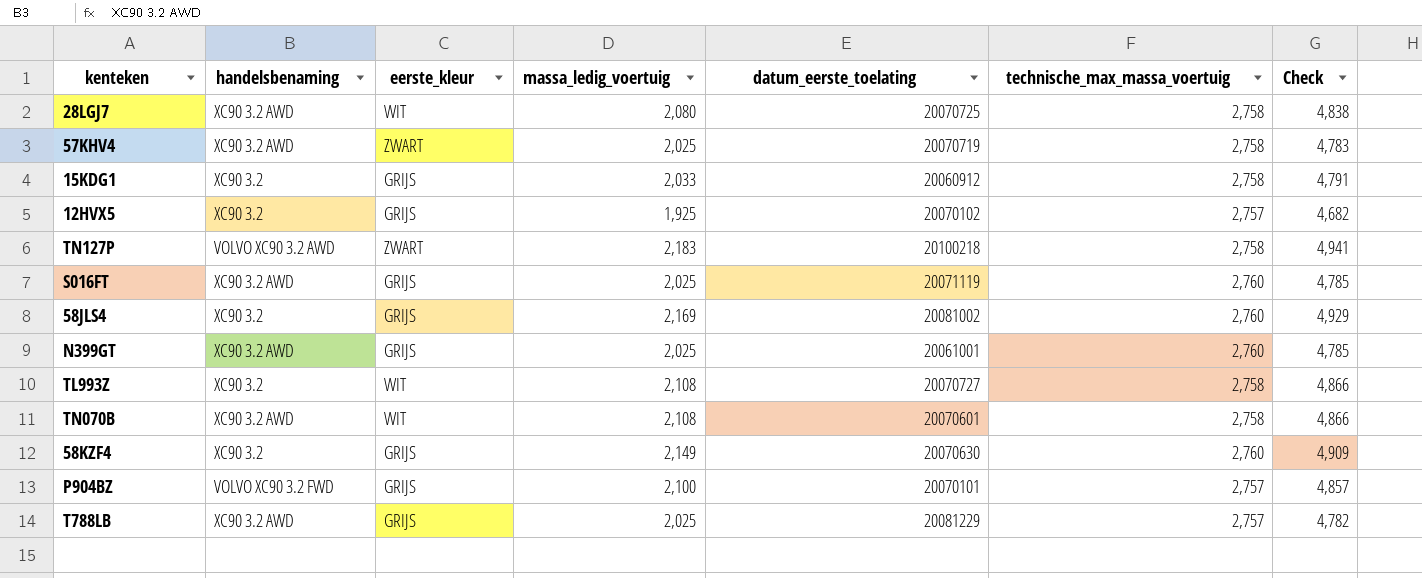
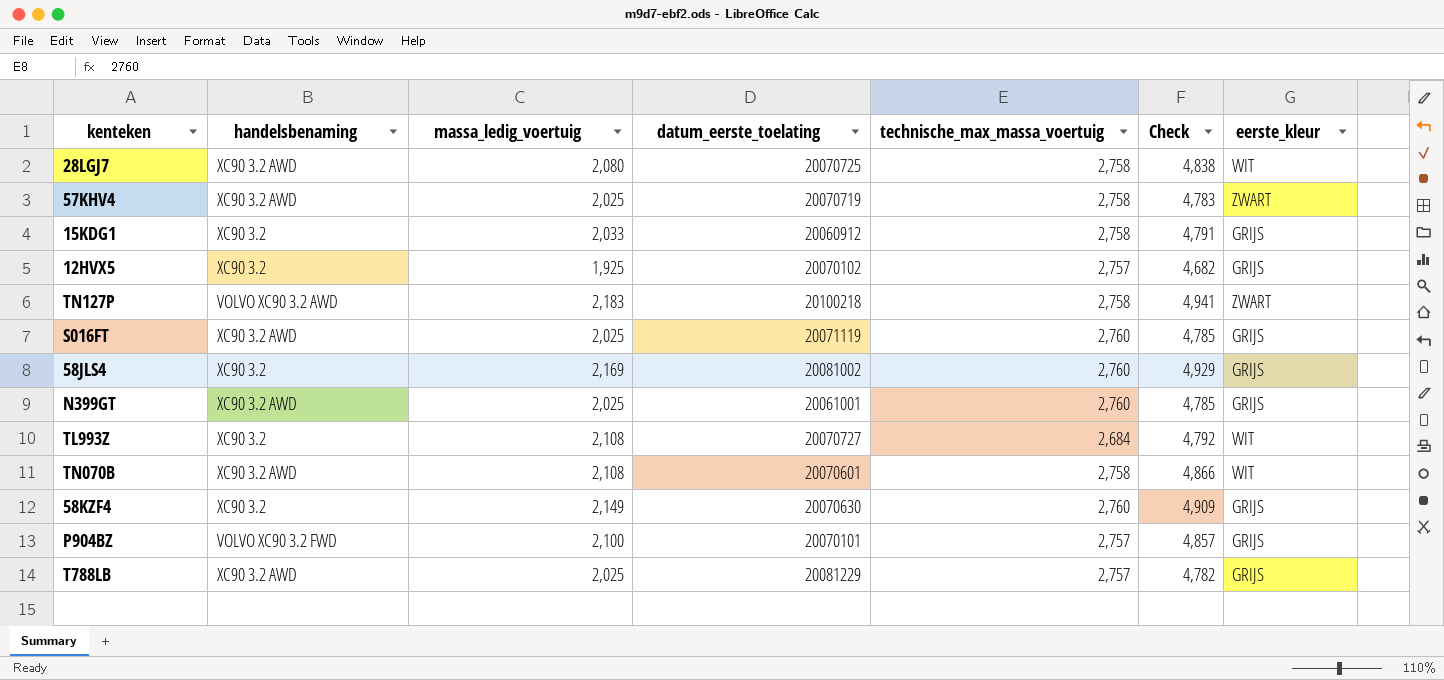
column eerste_kleur | position: 3 -> 7
TL993Z | technische_max_massa_voertuig: 2,758 -> 2,684
TL993Z | Check: 4,866 -> 4,792

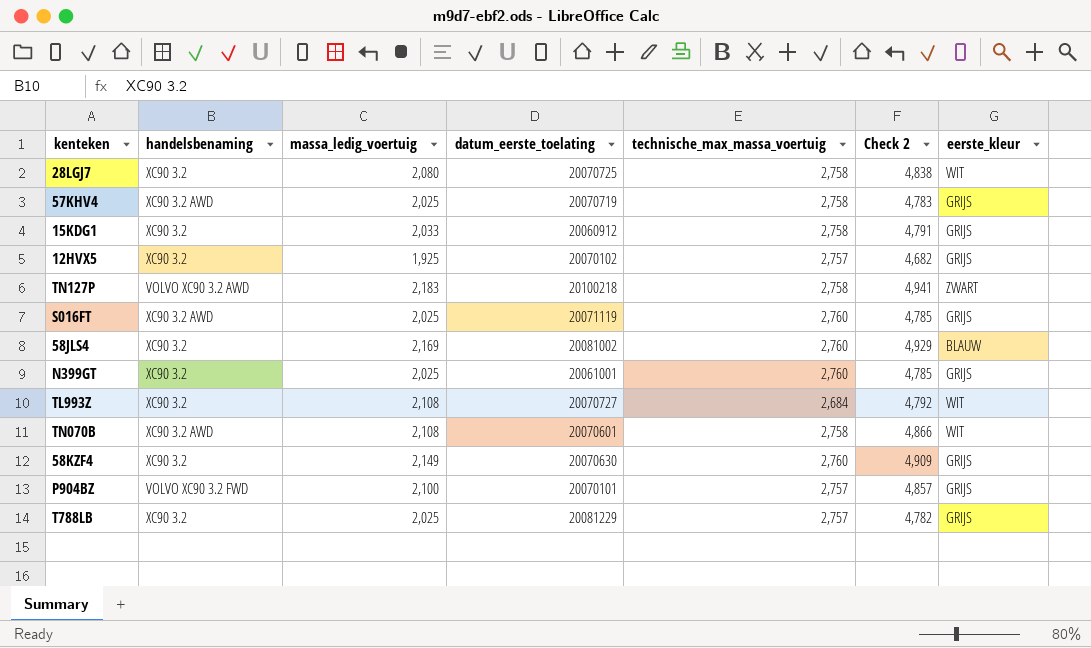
column name: Check -> Check 2
28LGJ7 | handelsbenaming: XC90 3.2 AWD -> XC90 3.2
57KHV4 | eerste_kleur: ZWART -> GRIJS
58JLS4 | eerste_kleur: GRIJS -> BLAUW
N399GT | handelsbenaming: XC90 3.2 AWD -> XC90 3.2
T788LB | handelsbenaming: XC90 3.2 AWD -> XC90 3.2

